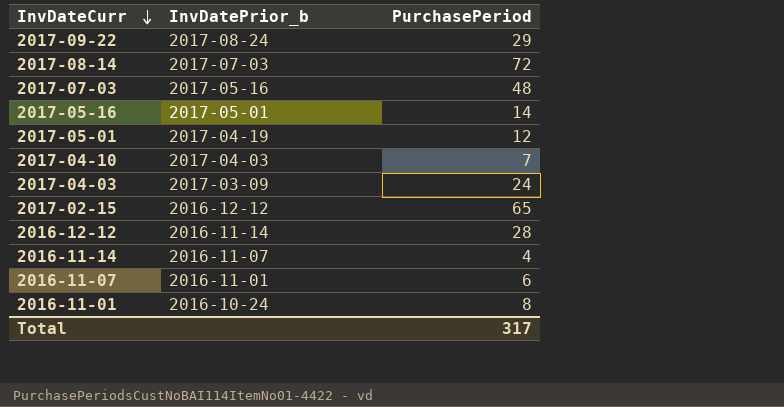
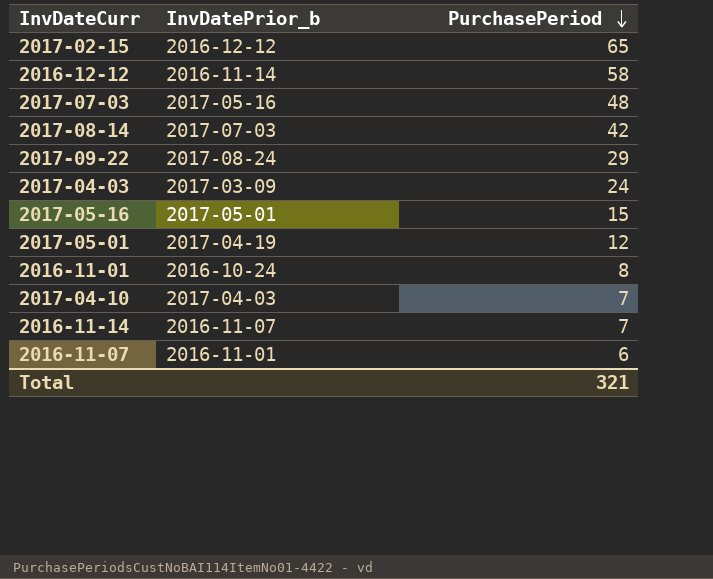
row order: InvDateCurr descending -> PurchasePeriod descending
2016-12-12 | PurchasePeriod: 28 -> 58
2017-08-14 | PurchasePeriod: 72 -> 42
2017-05-16 | PurchasePeriod: 14 -> 15
2016-11-14 | PurchasePeriod: 4 -> 7
Total | PurchasePeriod: 317 -> 321

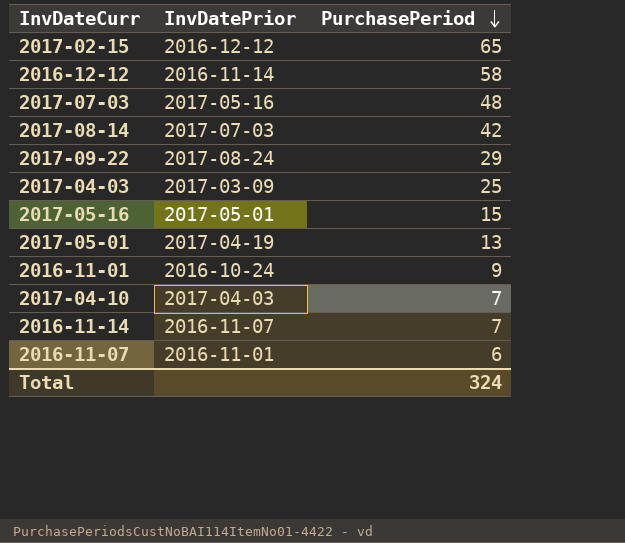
column name: InvDatePrior_b -> InvDatePrior
2017-04-03 | PurchasePeriod: 24 -> 25
2017-05-01 | PurchasePeriod: 12 -> 13
2016-11-01 | PurchasePeriod: 8 -> 9
Total | PurchasePeriod: 321 -> 324

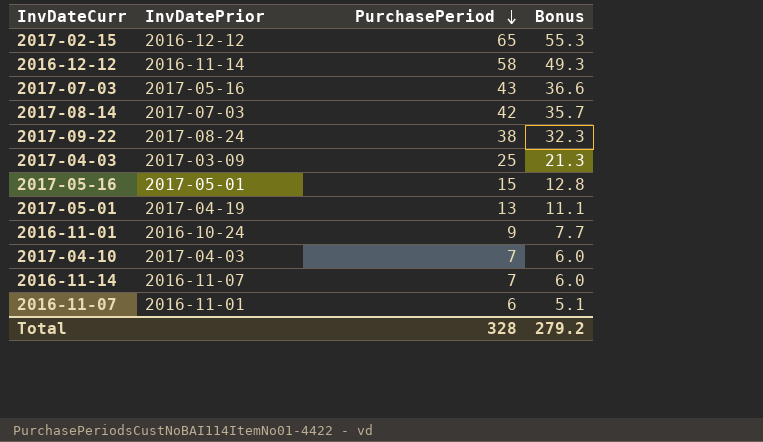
column Bonus | formula: none -> [PurchasePeriod] * 0.85
2017-07-03 | PurchasePeriod: 48 -> 43
2017-09-22 | PurchasePeriod: 29 -> 38
Total | PurchasePeriod: 324 -> 328

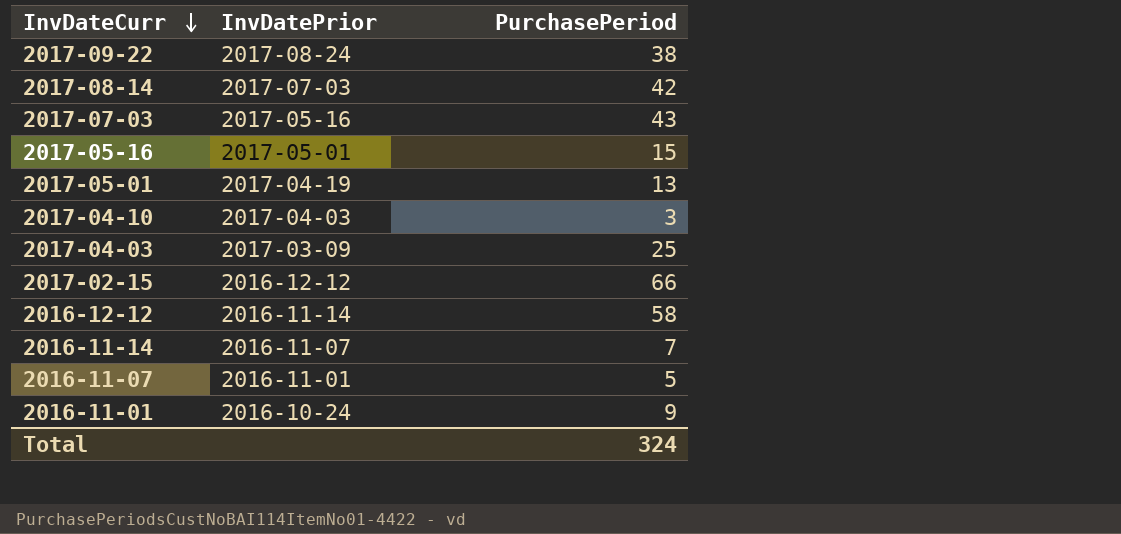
row order: PurchasePeriod descending -> InvDateCurr descending
column Bonus | formula: [PurchasePeriod] * 0.85 -> none
2017-04-10 | PurchasePeriod: 7 -> 3
2017-02-15 | PurchasePeriod: 65 -> 66
2016-11-07 | PurchasePeriod: 6 -> 5
Total | PurchasePeriod: 328 -> 324

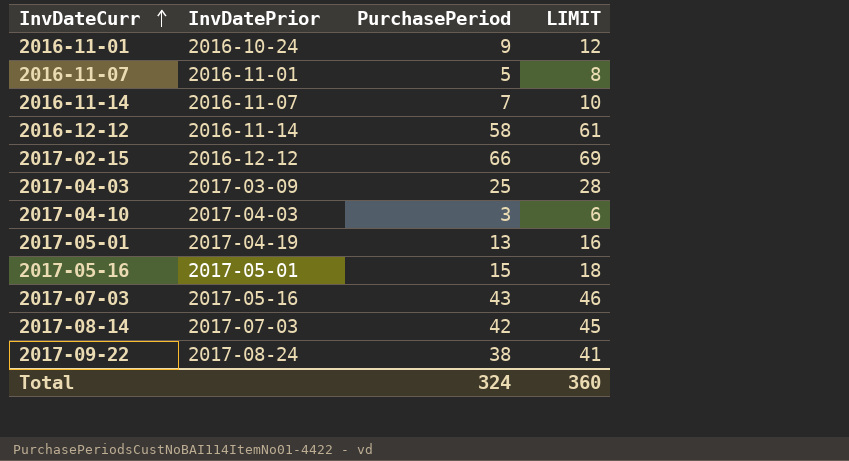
row order: InvDateCurr descending -> InvDateCurr ascending
column LIMIT | formula: none -> [PurchasePeriod] + 3

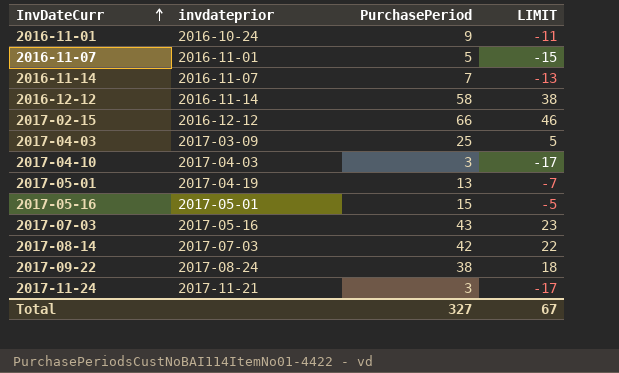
column name: InvDatePrior -> invdateprior
column LIMIT | formula: [PurchasePeriod] + 3 -> [PurchasePeriod] - 20
row 2017-11-24: none -> 2017-11-21 | 3 | -17
Total | PurchasePeriod: 324 -> 327
Total | LIMIT: 360 -> 67

